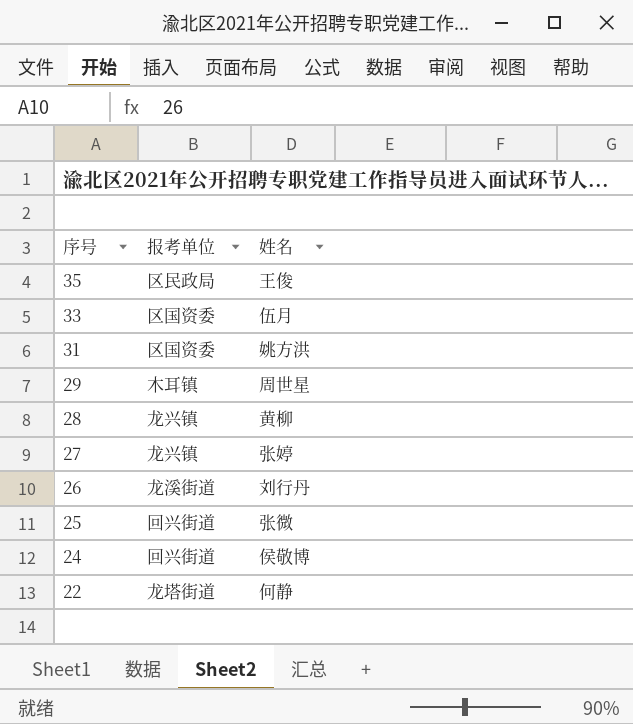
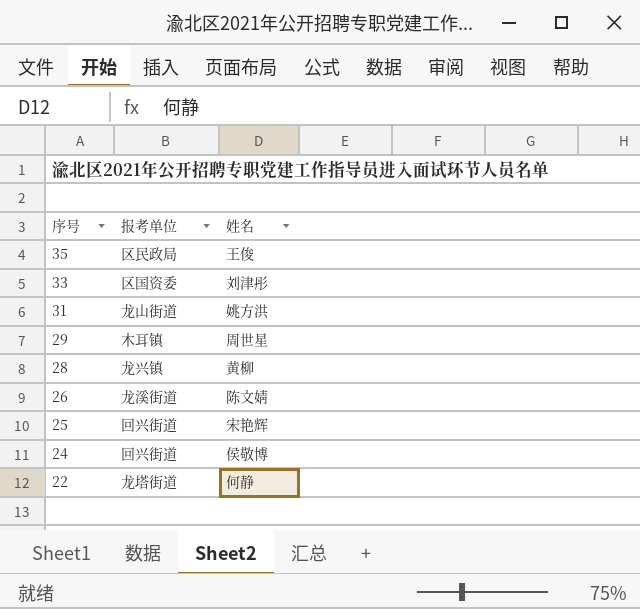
row 27: 龙兴镇 | 张婷 -> none
33 | 姓名: 伍月 -> 刘津彤
31 | 报考单位: 区国资委 -> 龙山街道
26 | 姓名: 刘行丹 -> 陈文婧
25 | 姓名: 张微 -> 宋艳辉

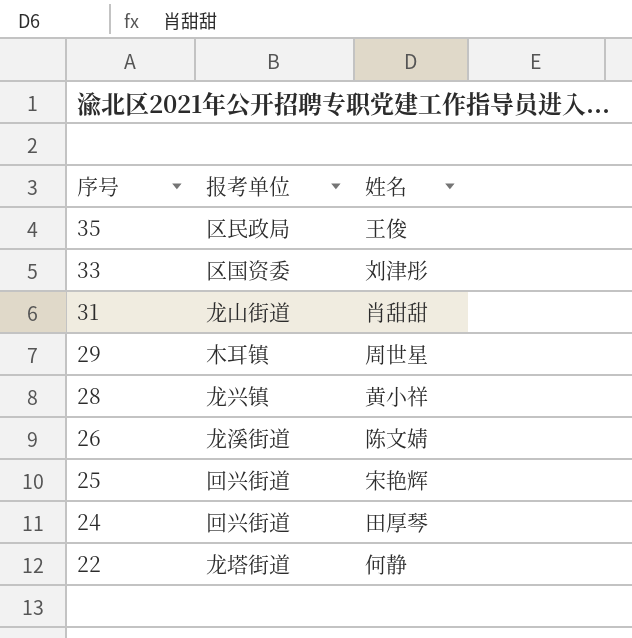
31 | 姓名: 姚方洪 -> 肖甜甜
28 | 姓名: 黄柳 -> 黄小祥
24 | 姓名: 侯敬博 -> 田厚琴

